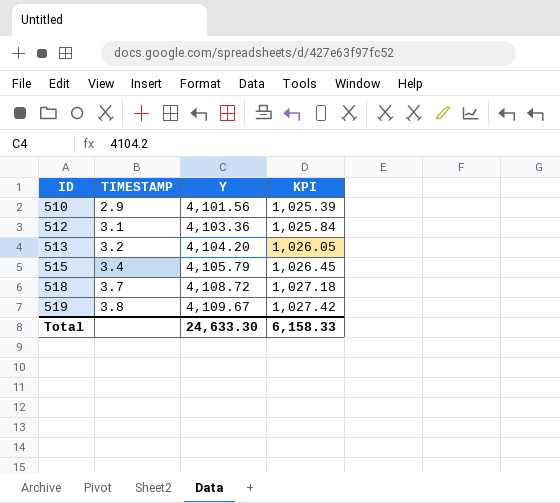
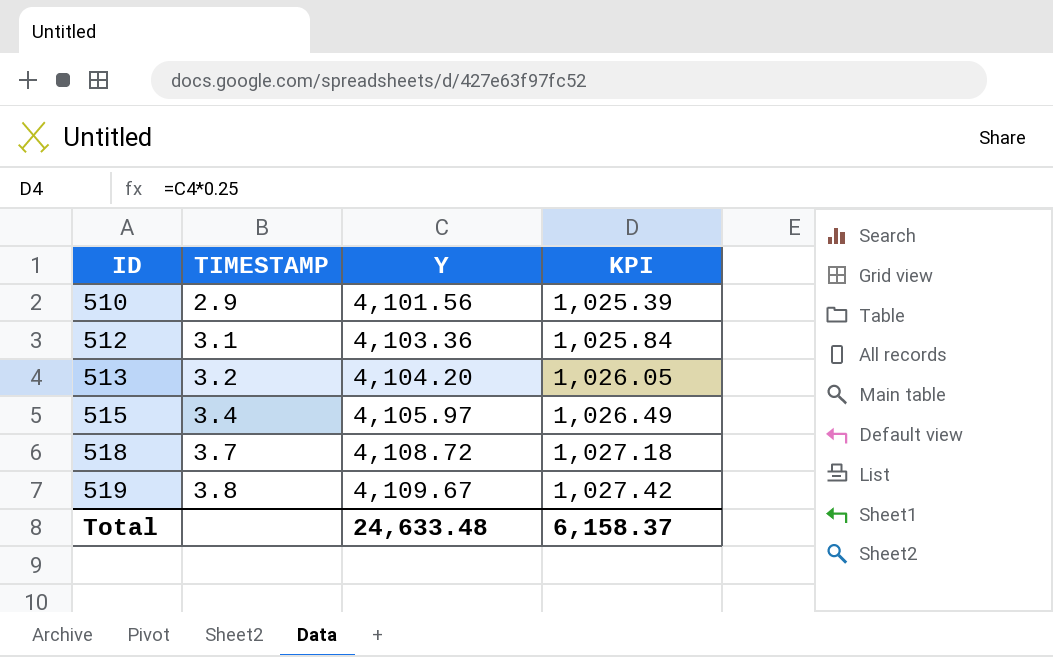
515 | Y: 4,105.79 -> 4,105.97
515 | KPI: 1,026.45 -> 1,026.49
Total | Y: 24,633.30 -> 24,633.48
Total | KPI: 6,158.33 -> 6,158.37

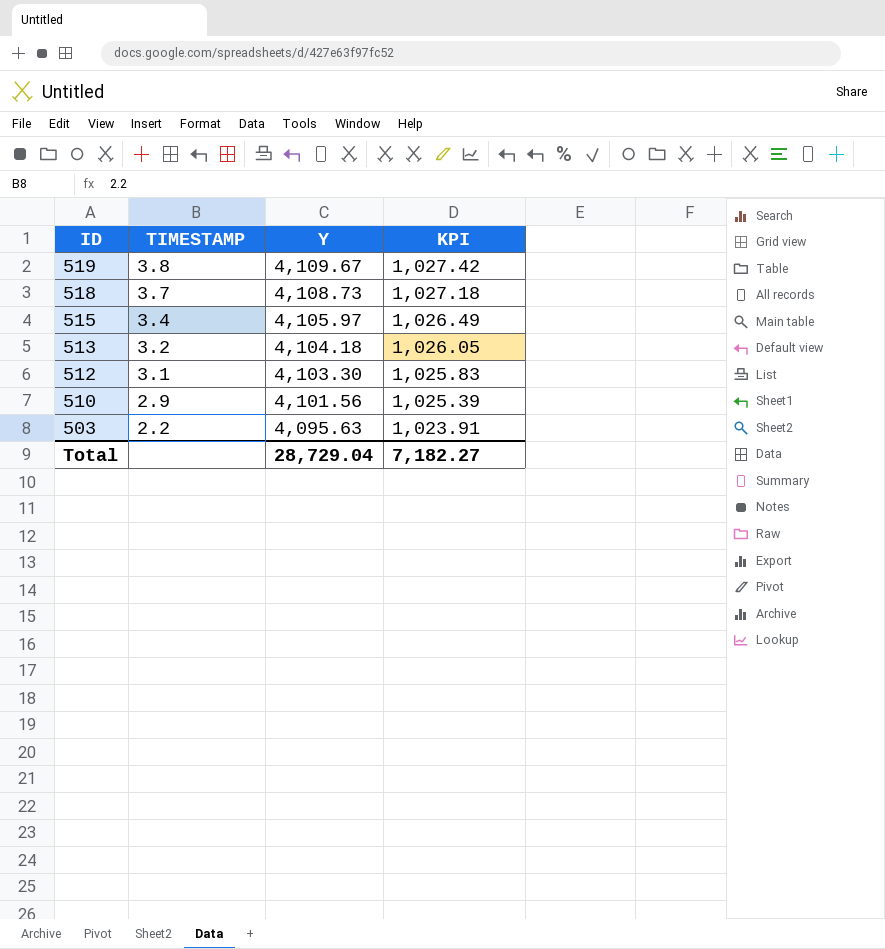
row order: ID ascending -> ID descending
518 | Y: 4,108.72 -> 4,108.73
513 | Y: 4,104.20 -> 4,104.18
512 | Y: 4,103.36 -> 4,103.30
512 | KPI: 1,025.84 -> 1,025.83
row 503: none -> 2.2 | 4,095.63 | 1,023.91
Total | Y: 24,633.48 -> 28,729.04
Total | KPI: 6,158.37 -> 7,182.27

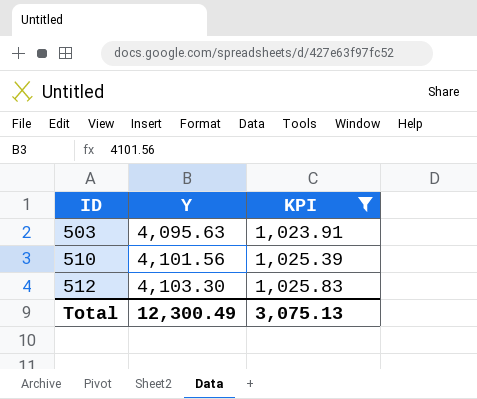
filter: none -> KPI <= 1,025.83
row order: ID descending -> ID ascending
column TIMESTAMP | position: 2 -> none
Total | Y: 28,729.04 -> 12,300.49
Total | KPI: 7,182.27 -> 3,075.13

